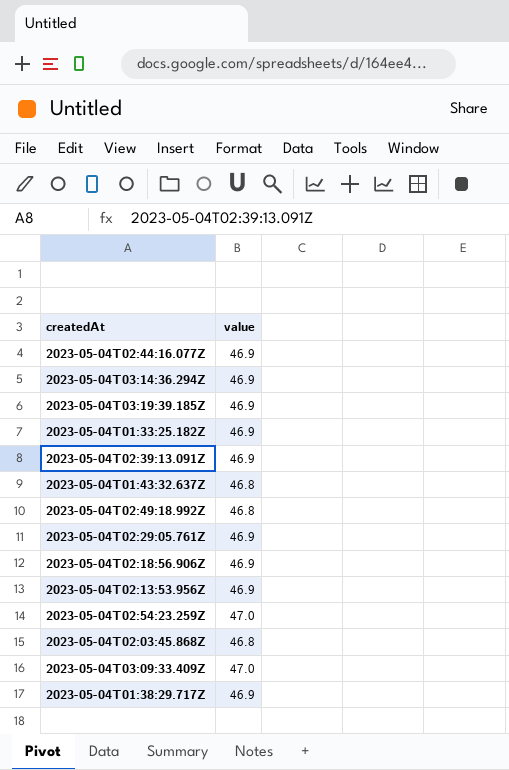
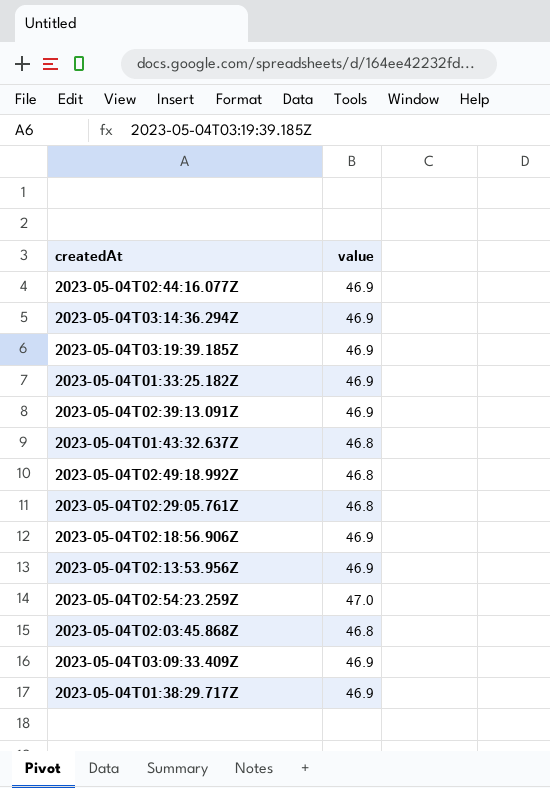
2023-05-04T02:29:05.761Z | value: 46.9 -> 46.8
2023-05-04T03:09:33.409Z | value: 47.0 -> 46.9

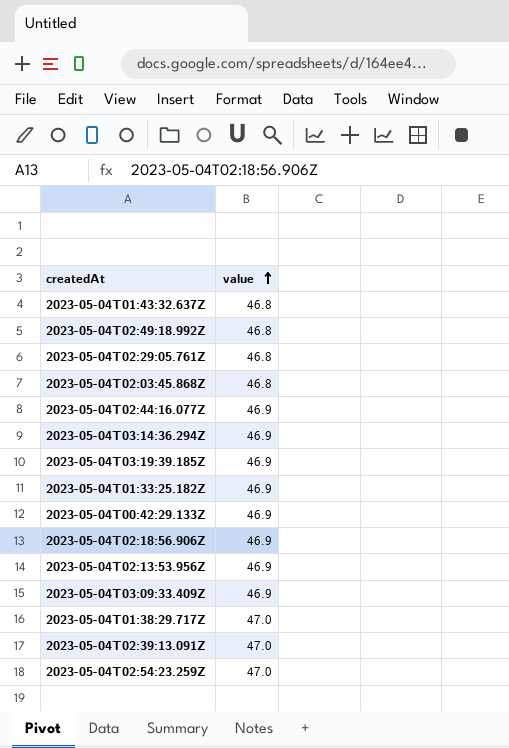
row order: none -> value ascending
row 2023-05-04T00:42:29.133Z: none -> 46.9
2023-05-04T01:38:29.717Z | value: 46.9 -> 47.0
2023-05-04T02:39:13.091Z | value: 46.9 -> 47.0

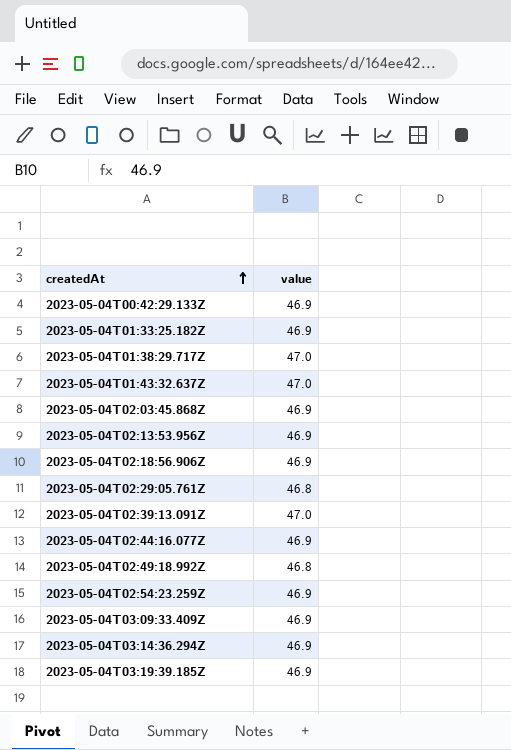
row order: value ascending -> createdAt ascending
2023-05-04T01:43:32.637Z | value: 46.8 -> 47.0
2023-05-04T02:03:45.868Z | value: 46.8 -> 46.9
2023-05-04T02:54:23.259Z | value: 47.0 -> 46.9

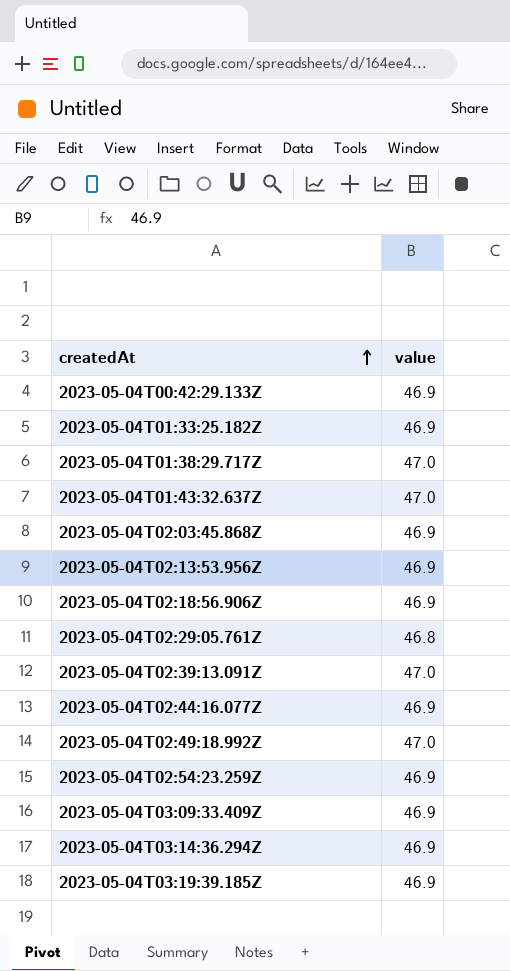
2023-05-04T02:49:18.992Z | value: 46.8 -> 47.0

